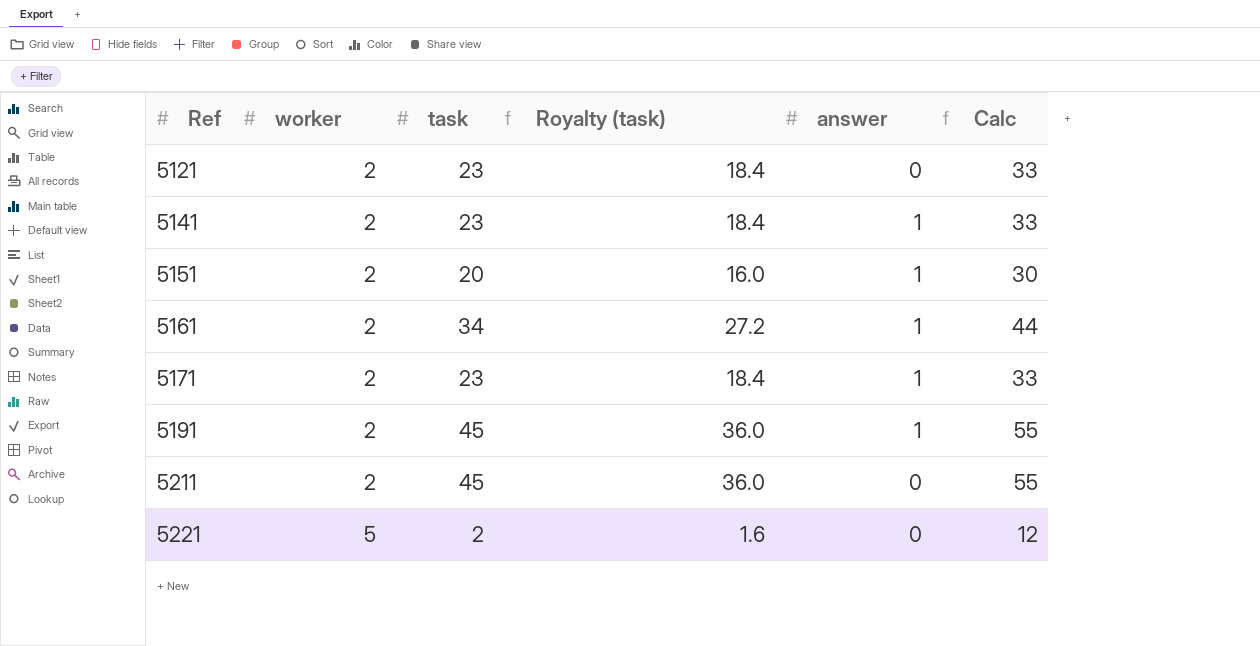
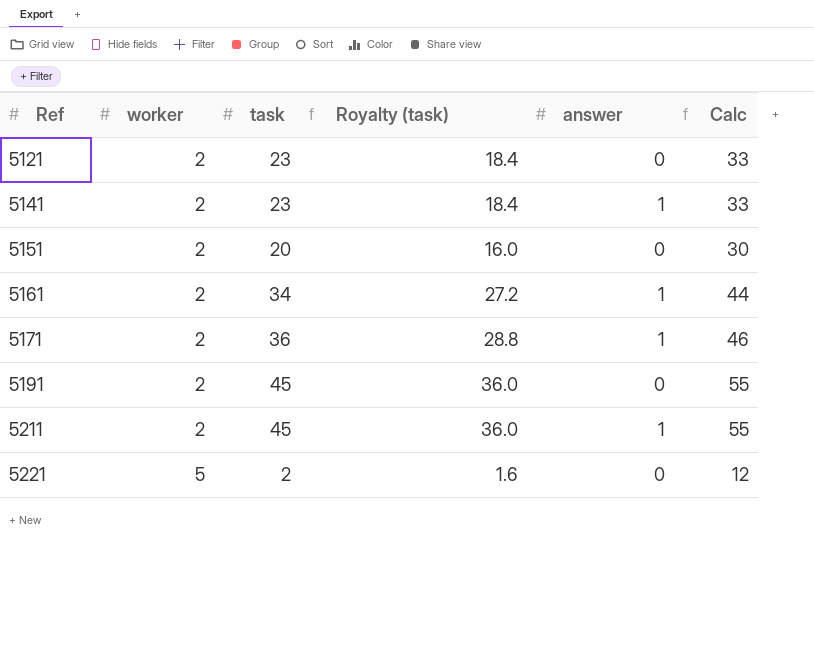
5151 | answer: 1 -> 0
5171 | task: 23 -> 36
5171 | Royalty (task): 18.4 -> 28.8
5171 | Calc: 33 -> 46
5191 | answer: 1 -> 0
5211 | answer: 0 -> 1

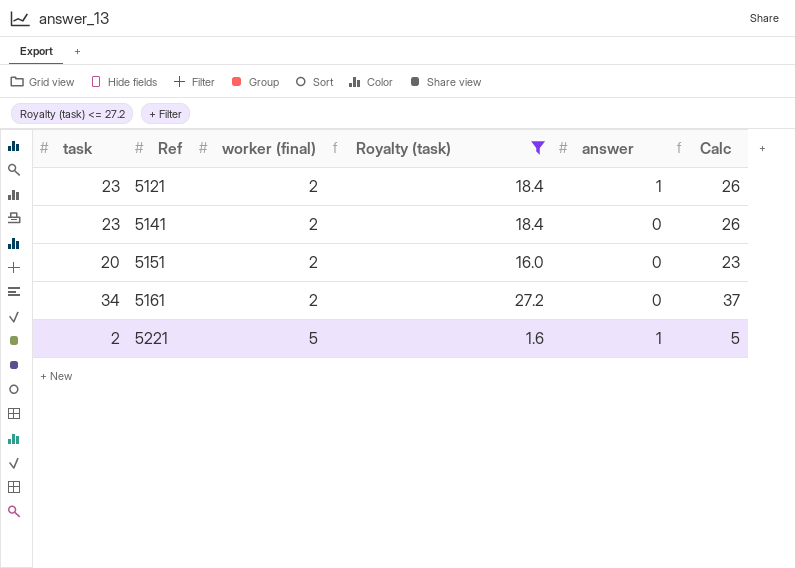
filter: none -> Royalty (task) <= 27.2
column task | position: 3 -> 1
column name: worker -> worker (final)
column Calc | formula: [task] + 10 -> [task] + 3
5121 | answer: 0 -> 1
5141 | answer: 1 -> 0
5161 | answer: 1 -> 0
5221 | answer: 0 -> 1

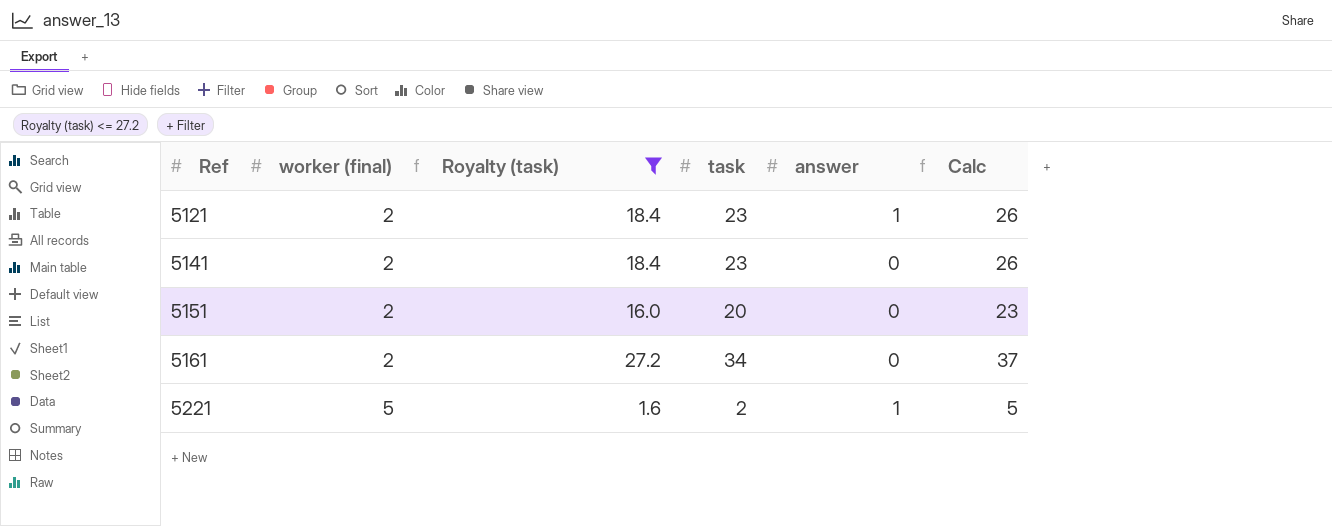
column task | position: 1 -> 4

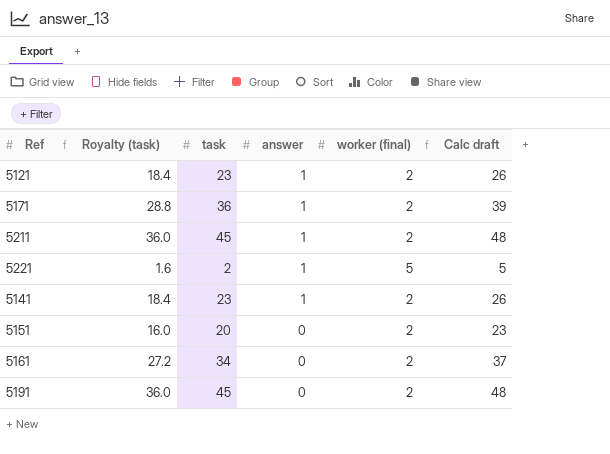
filter: Royalty (task) <= 27.2 -> none
row order: Ref ascending -> answer descending
column worker (final) | position: 2 -> 5
column name: Calc -> Calc draft
5141 | answer: 0 -> 1

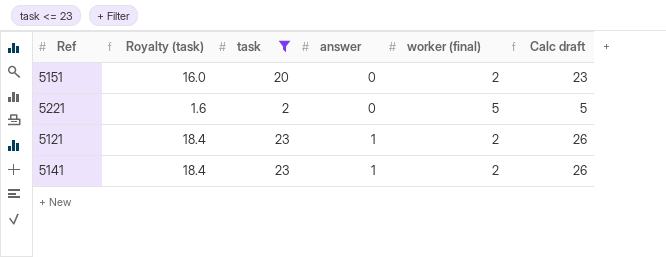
filter: none -> task <= 23
row order: answer descending -> answer ascending
5221 | answer: 1 -> 0

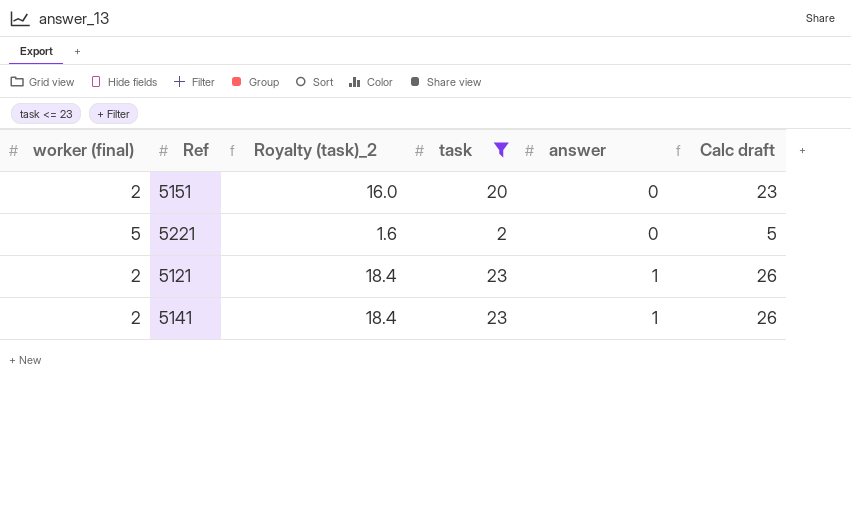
column worker (final) | position: 5 -> 1
column name: Royalty (task) -> Royalty (task)_2

